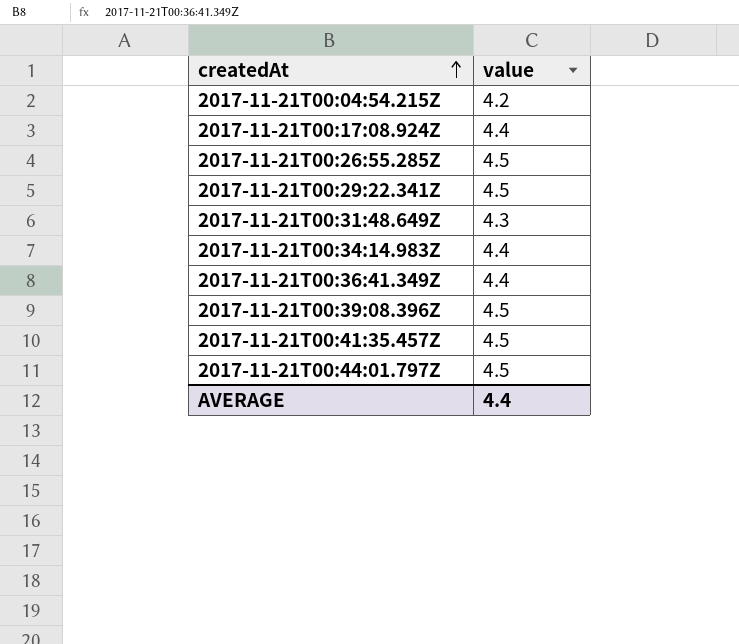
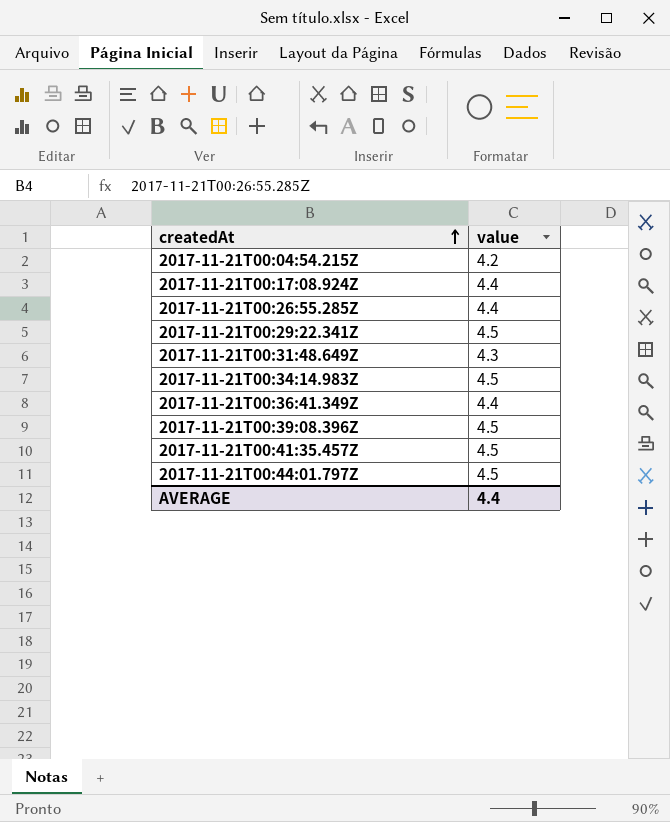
2017-11-21T00:26:55.285Z | value: 4.5 -> 4.4
2017-11-21T00:34:14.983Z | value: 4.4 -> 4.5

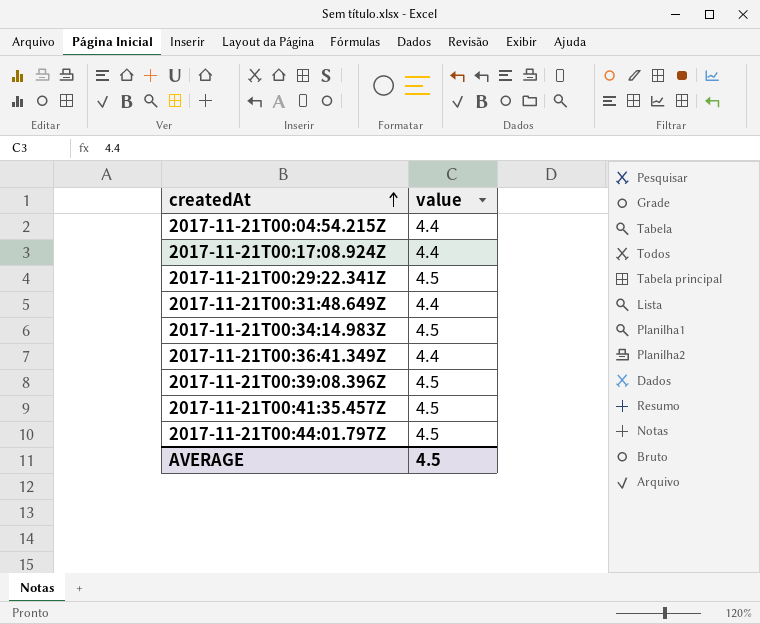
row 2017-11-21T00:26:55.285Z: 4.4 -> none
2017-11-21T00:04:54.215Z | value: 4.2 -> 4.4
2017-11-21T00:31:48.649Z | value: 4.3 -> 4.4
AVERAGE | value: 4.4 -> 4.5

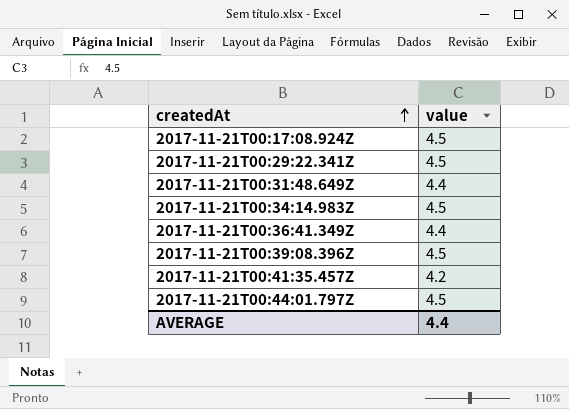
row 2017-11-21T00:04:54.215Z: 4.4 -> none
2017-11-21T00:17:08.924Z | value: 4.4 -> 4.5
2017-11-21T00:41:35.457Z | value: 4.5 -> 4.2
AVERAGE | value: 4.5 -> 4.4

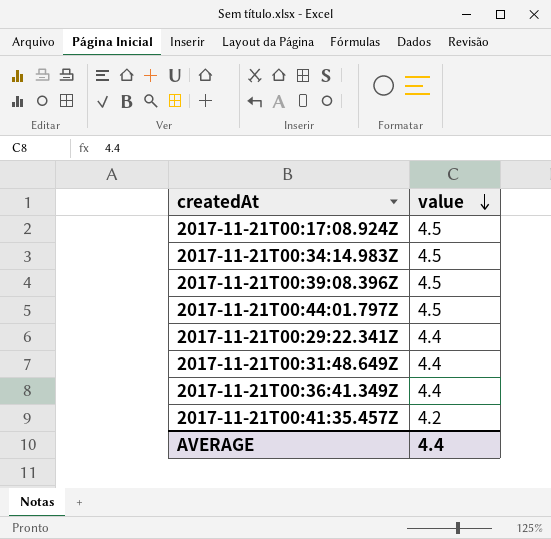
row order: createdAt ascending -> value descending
2017-11-21T00:29:22.341Z | value: 4.5 -> 4.4

